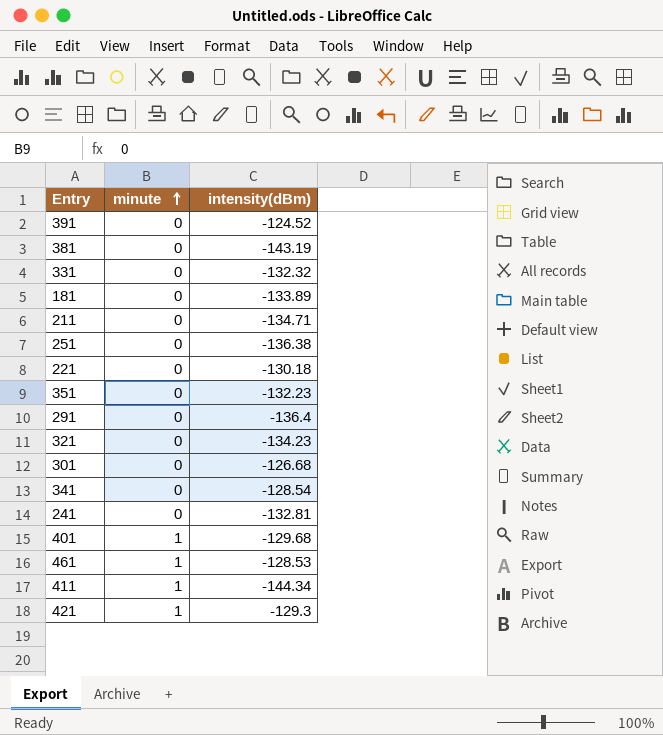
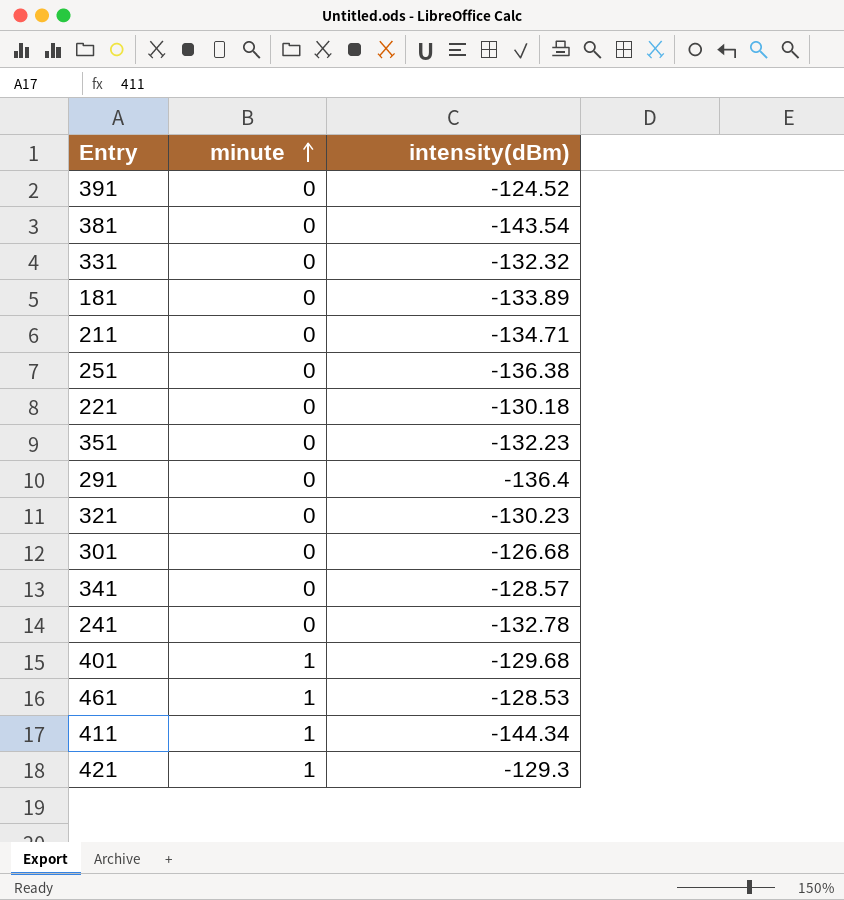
381 | intensity(dBm): -143.19 -> -143.54
321 | intensity(dBm): -134.23 -> -130.23
341 | intensity(dBm): -128.54 -> -128.57
241 | intensity(dBm): -132.81 -> -132.78

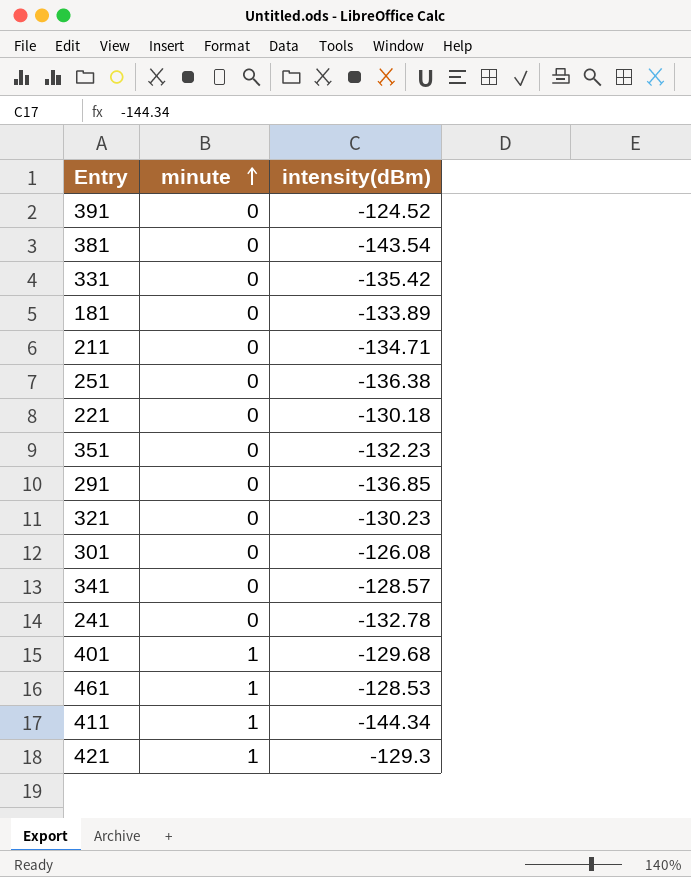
331 | intensity(dBm): -132.32 -> -135.42
291 | intensity(dBm): -136.4 -> -136.85
301 | intensity(dBm): -126.68 -> -126.08

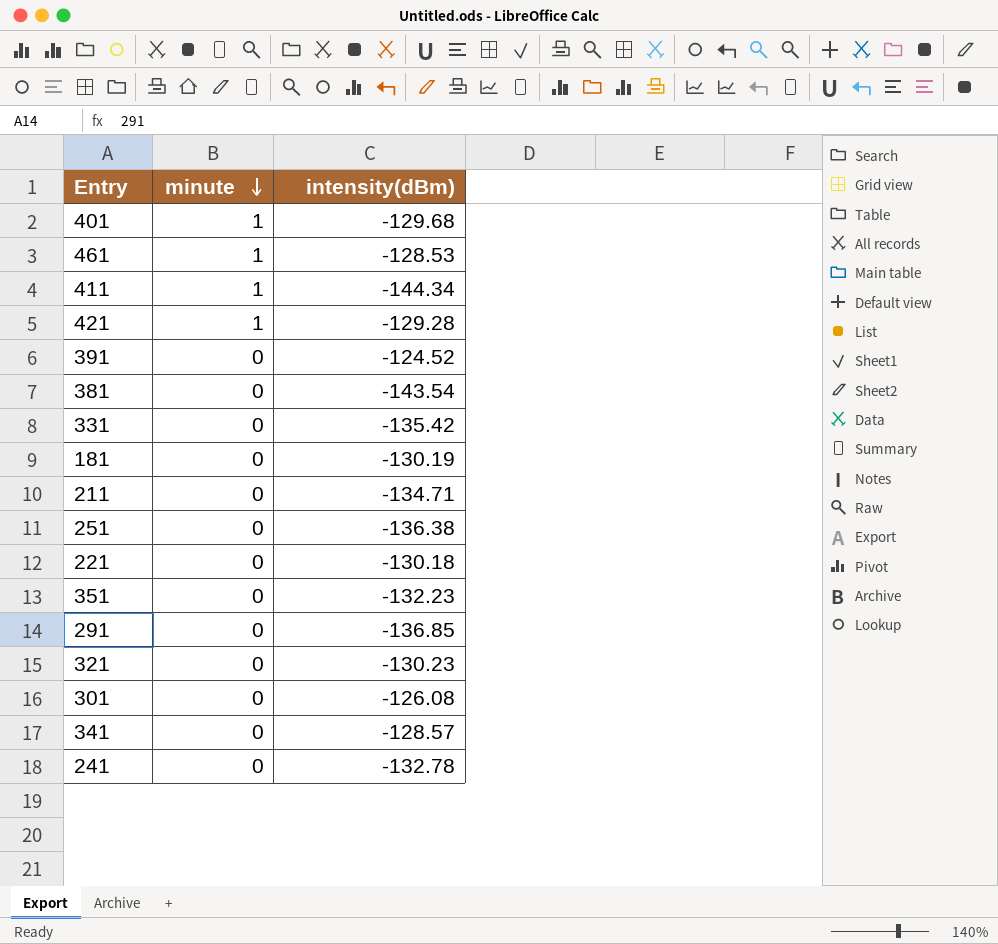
row order: minute ascending -> minute descending
421 | intensity(dBm): -129.3 -> -129.28
181 | intensity(dBm): -133.89 -> -130.19

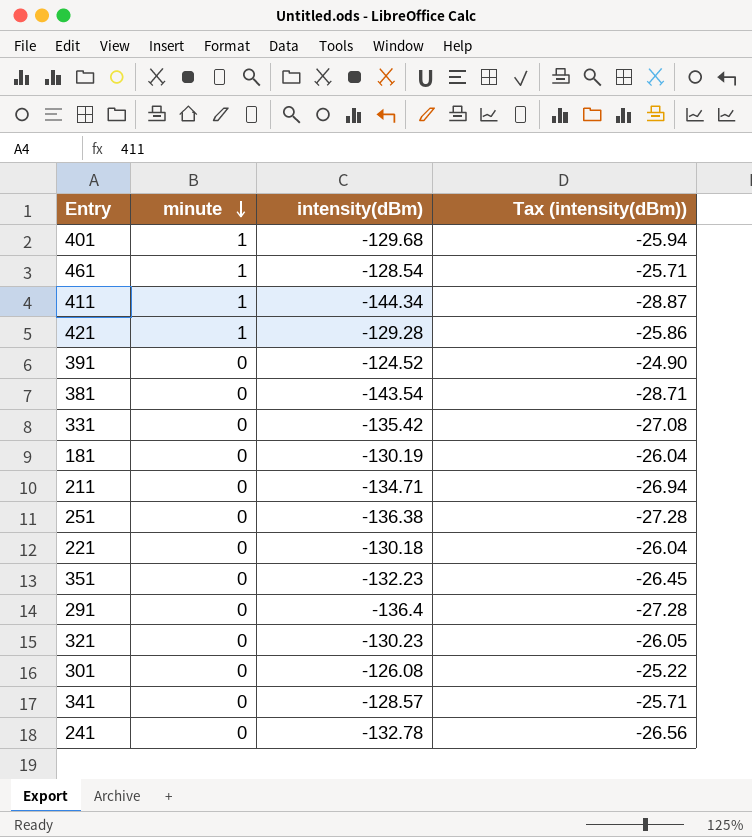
column Tax (intensity(dBm)) | formula: none -> [intensity(dBm)] * 0.2
461 | intensity(dBm): -128.53 -> -128.54
291 | intensity(dBm): -136.85 -> -136.4

